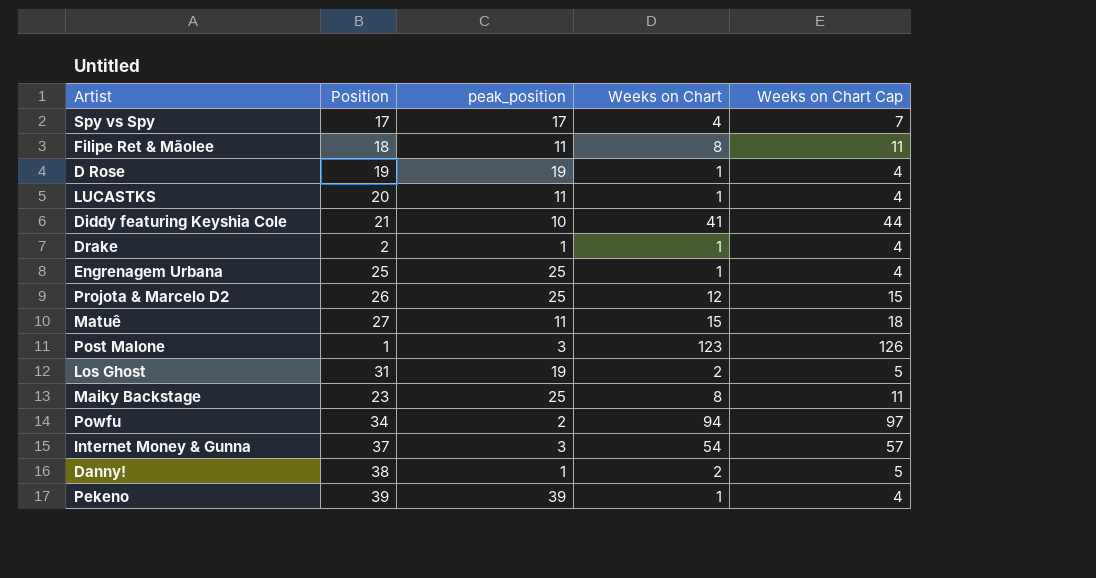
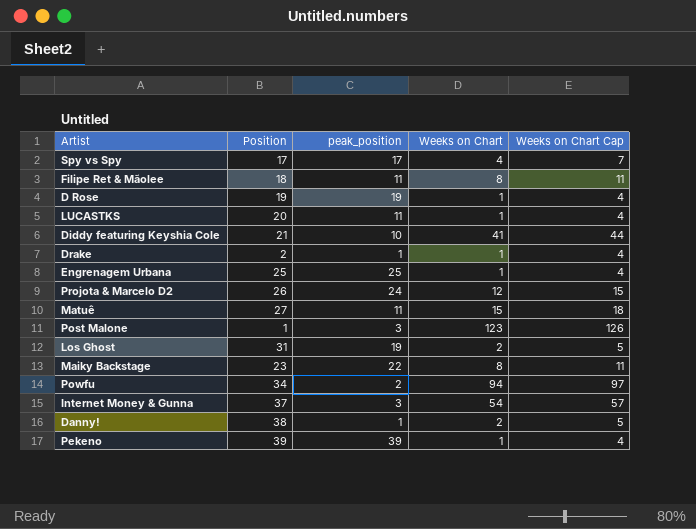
Projota & Marcelo D2 | peak_position: 25 -> 24
Maiky Backstage | peak_position: 25 -> 22

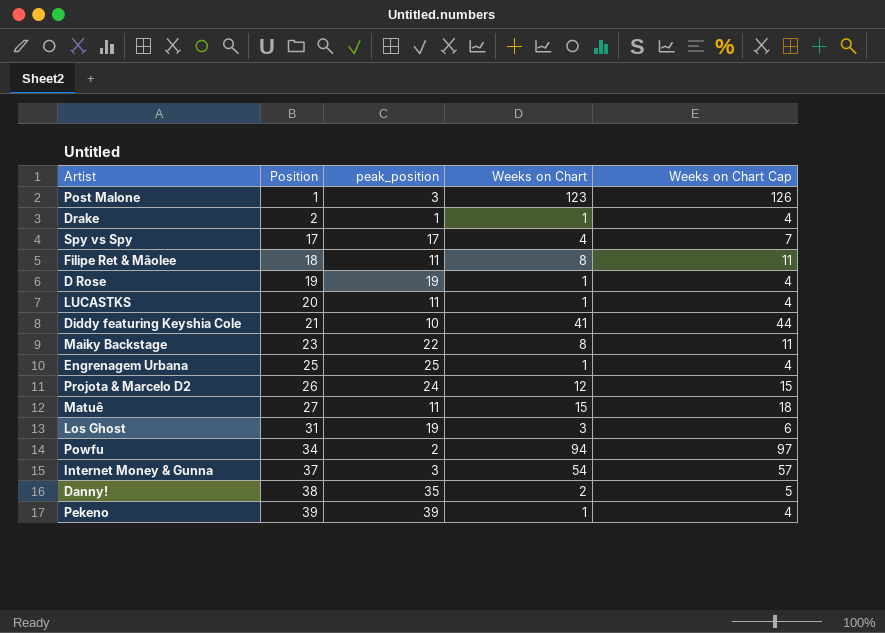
row order: none -> Position ascending
Los Ghost | Weeks on Chart: 2 -> 3
Los Ghost | Weeks on Chart Cap: 5 -> 6
Danny! | peak_position: 1 -> 35

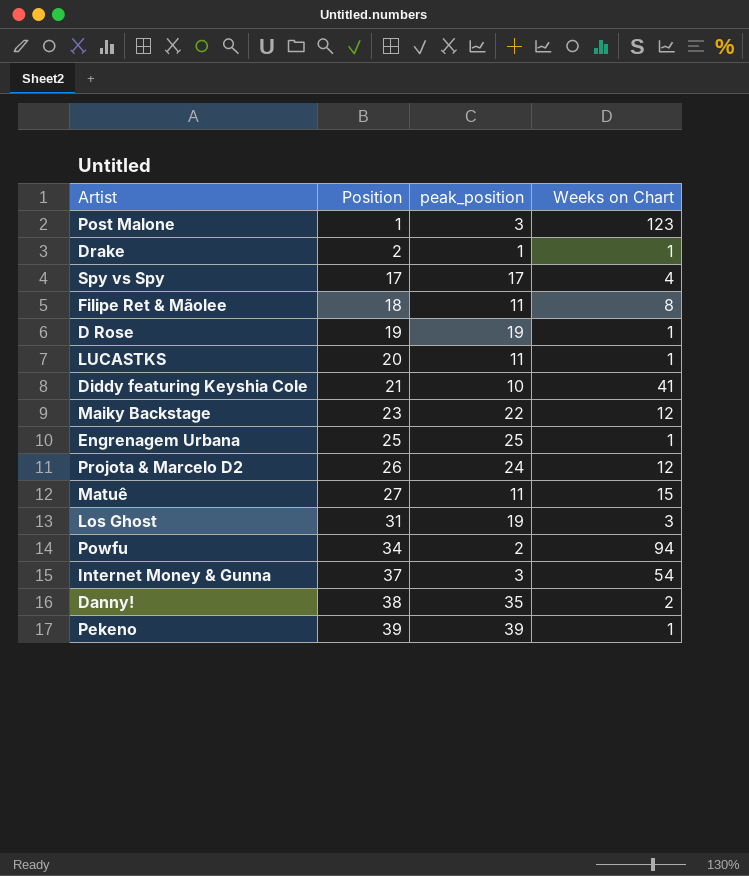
column Weeks on Chart Cap | formula: [Weeks on Chart] + 3 -> none
Maiky Backstage | Weeks on Chart: 8 -> 12

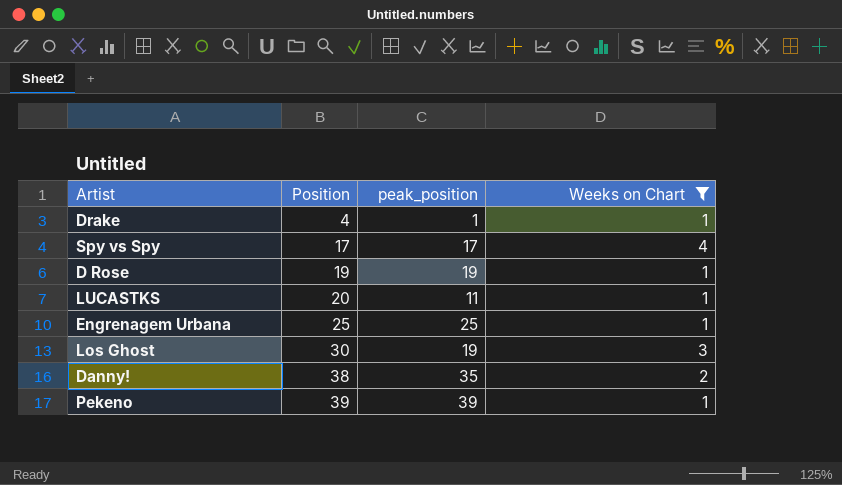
filter: none -> Weeks on Chart <= 4
Drake | Position: 2 -> 4
Los Ghost | Position: 31 -> 30

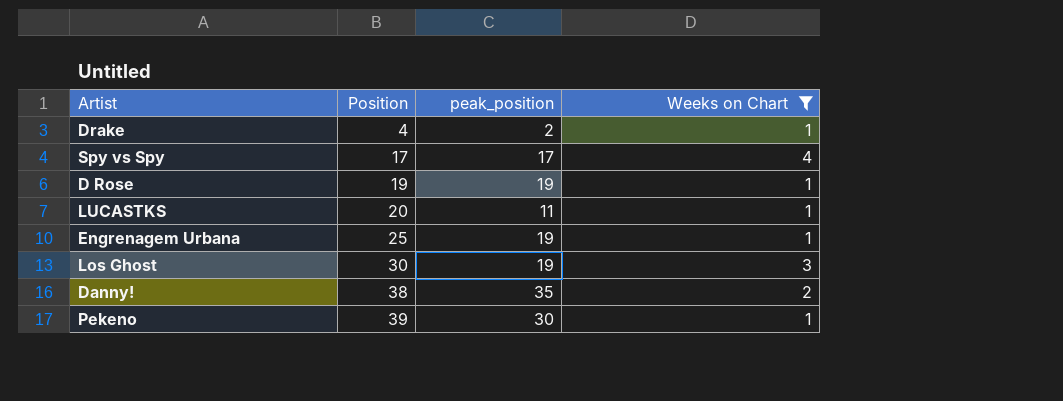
Drake | peak_position: 1 -> 2
Engrenagem Urbana | peak_position: 25 -> 19
Pekeno | peak_position: 39 -> 30

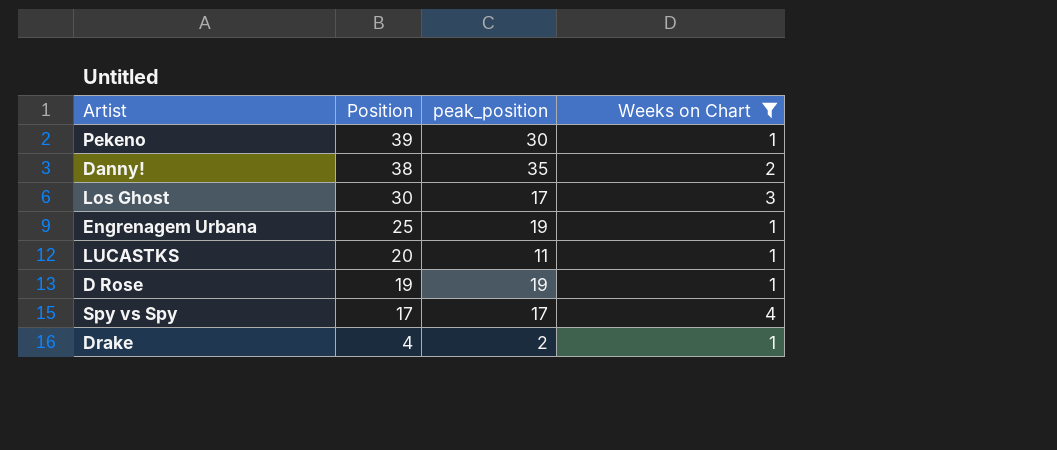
row order: Position ascending -> Position descending
Los Ghost | peak_position: 19 -> 17

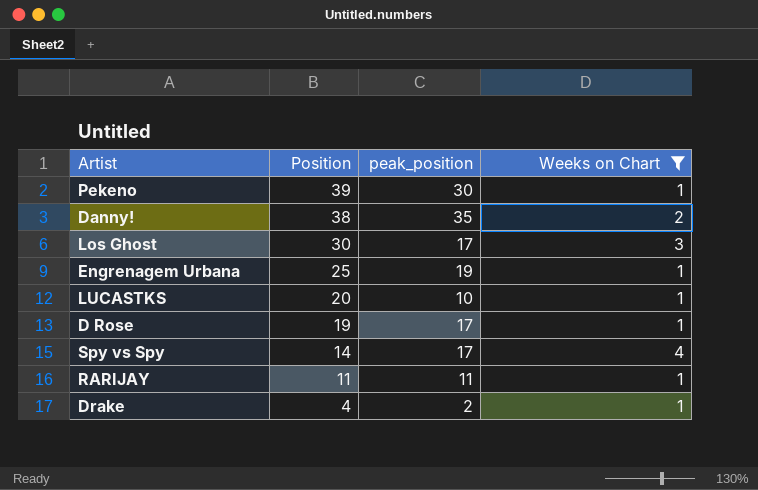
LUCASTKS | peak_position: 11 -> 10
D Rose | peak_position: 19 -> 17
Spy vs Spy | Position: 17 -> 14
row RARIJAY: none -> 11 | 11 | 1

